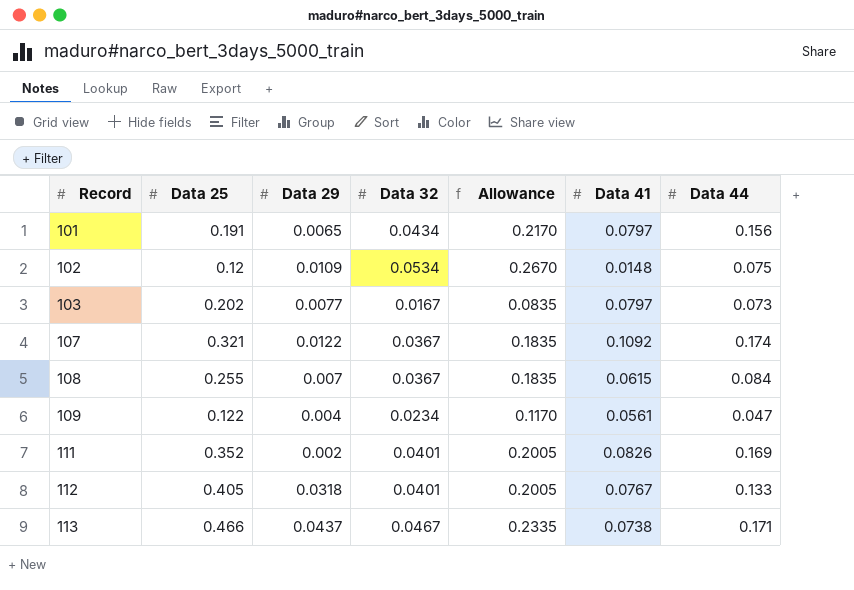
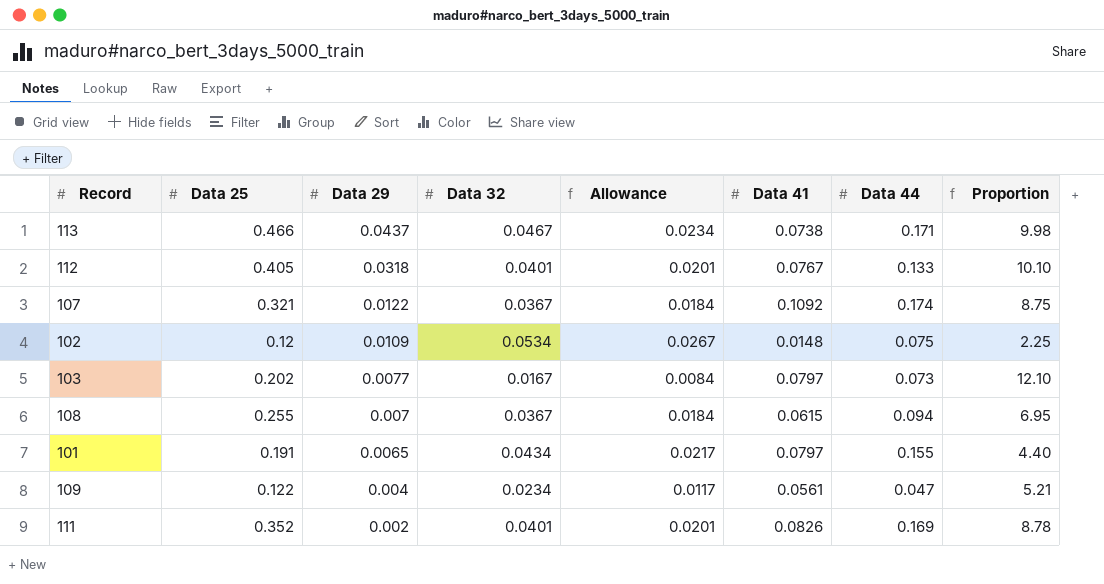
row order: Record ascending -> Data 29 descending
column Allowance | formula: [Data 32] * 5 -> [Data 32] * 0.5
column Proportion | formula: none -> [Data 25] / [Data 32]
108 | Data 44: 0.084 -> 0.094
101 | Data 44: 0.156 -> 0.155

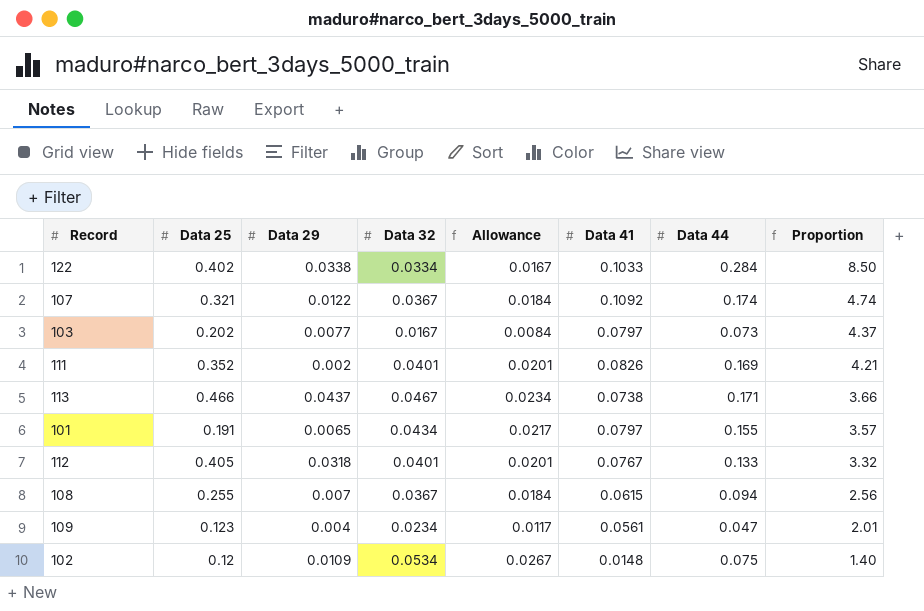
row order: Data 29 descending -> Proportion descending
column Proportion | formula: [Data 25] / [Data 32] -> [Data 44] / [Data 32]
row 122: none -> 0.402 | 0.0338 | 0.0334 | 0.0167 | 0.1033 | 0.284 | 8.50
109 | Data 25: 0.122 -> 0.123

